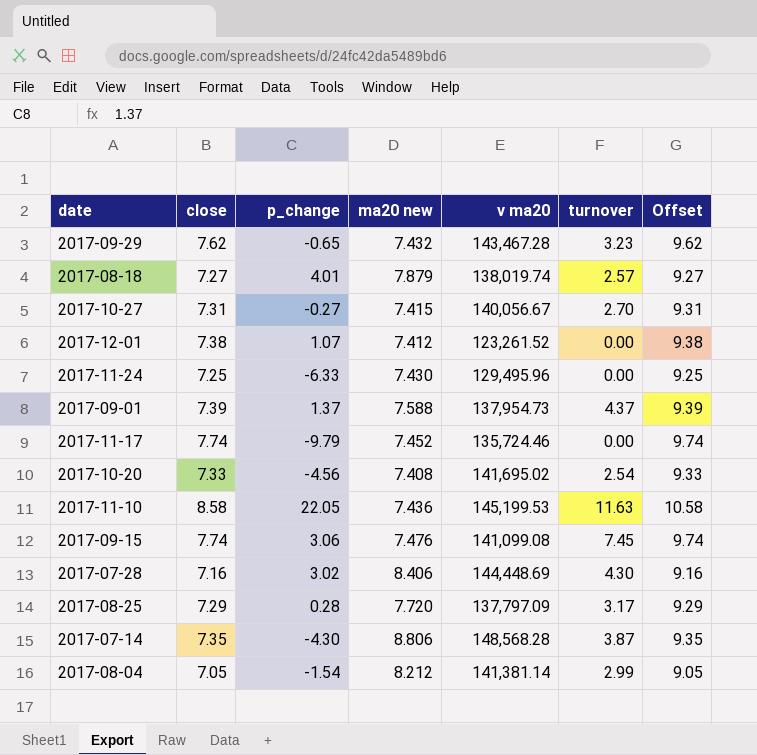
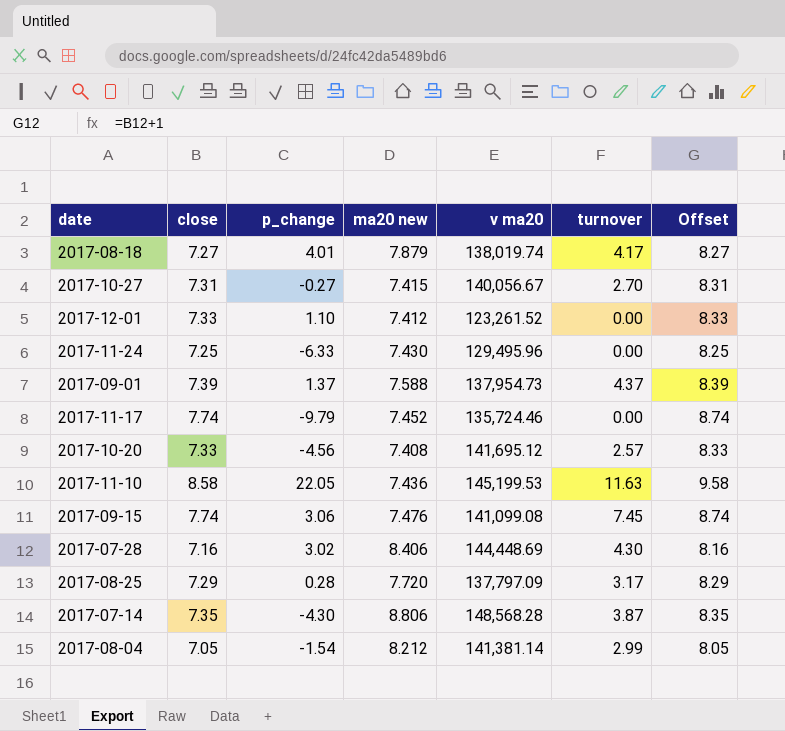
column Offset | formula: [close] + 2 -> [close] + 1
row 2017-09-29: 7.62 | -0.65 | 7.432 | 143,467.28 | 3.23 | 9.62 -> none
2017-08-18 | turnover: 2.57 -> 4.17
2017-12-01 | close: 7.38 -> 7.33
2017-12-01 | p_change: 1.07 -> 1.10
2017-10-20 | v ma20: 141,695.02 -> 141,695.12
2017-10-20 | turnover: 2.54 -> 2.57

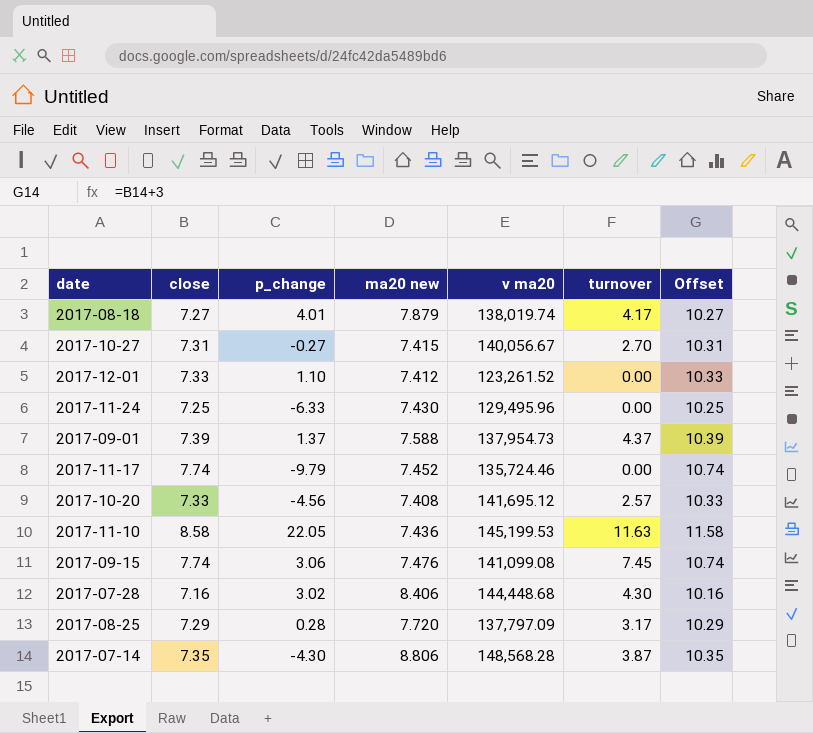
column Offset | formula: [close] + 1 -> [close] + 3
row 2017-08-04: 7.05 | -1.54 | 8.212 | 141,381.14 | 2.99 | 8.05 -> none
2017-07-28 | v ma20: 144,448.69 -> 144,448.68

